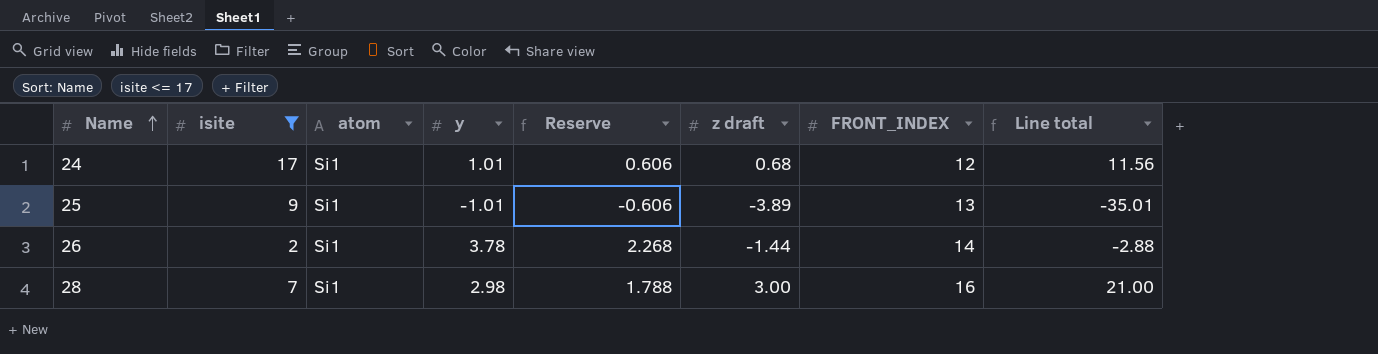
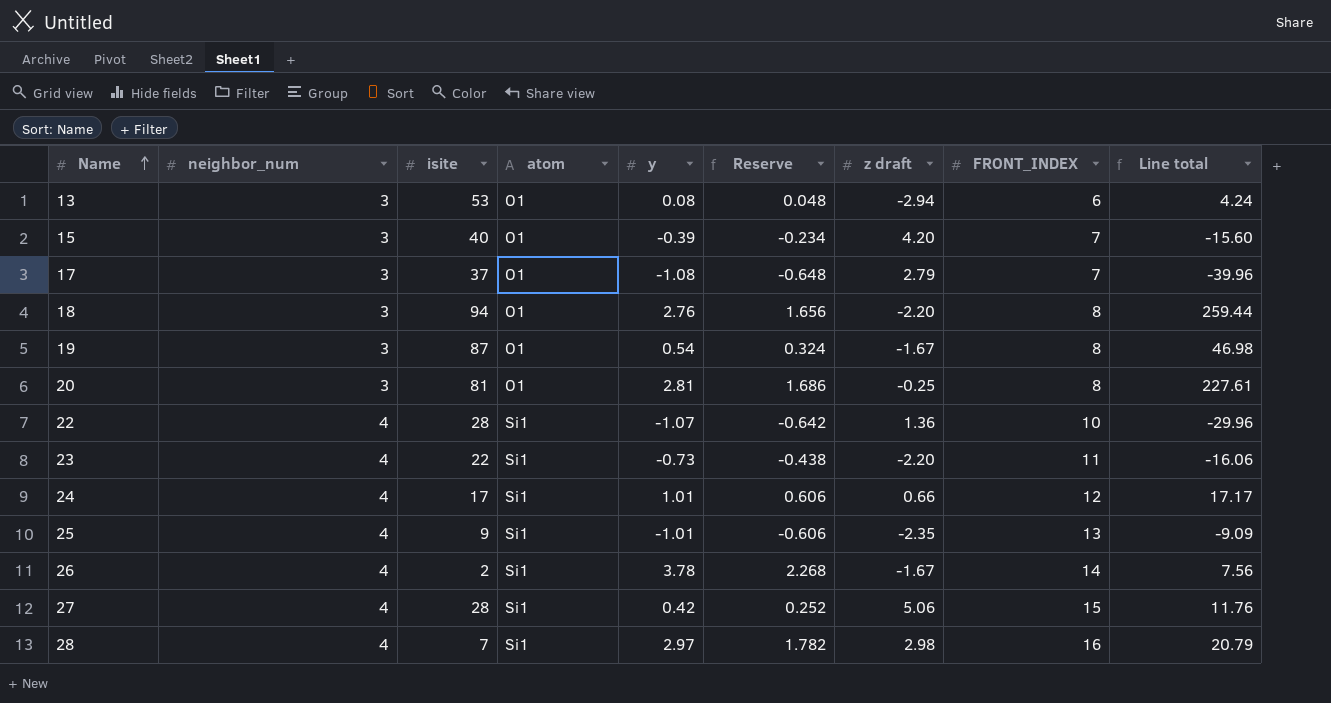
filter: isite <= 17 -> none
column neighbor_num | position: none -> 2
column Line total | formula: [isite] * [z draft] -> [isite] * [y]
24 | z draft: 0.68 -> 0.66
25 | z draft: -3.89 -> -2.35
26 | z draft: -1.44 -> -1.67
28 | y: 2.98 -> 2.97
28 | Reserve: 1.788 -> 1.782
28 | z draft: 3.00 -> 2.98

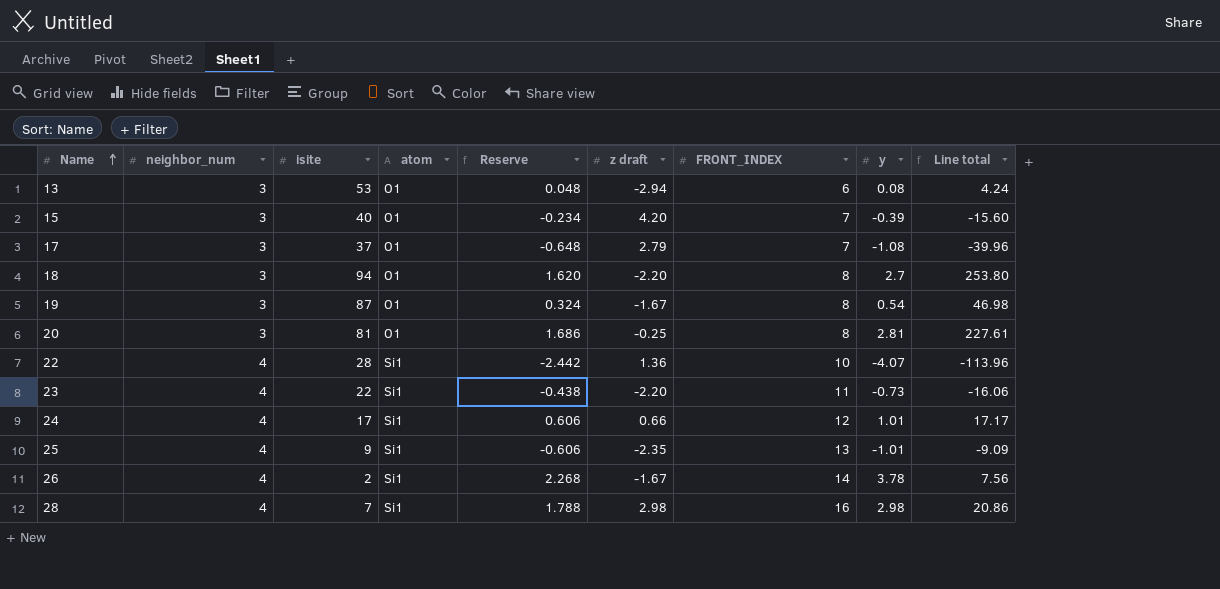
column y | position: 5 -> 8
row 27: 4 | 28 | Si1 | 0.42 | 0.252 | 5.06 | 15 | 11.76 -> none
18 | Reserve: 1.656 -> 1.620
18 | y: 2.76 -> 2.7
18 | Line total: 259.44 -> 253.80
22 | Reserve: -0.642 -> -2.442
22 | y: -1.07 -> -4.07
22 | Line total: -29.96 -> -113.96
28 | Reserve: 1.782 -> 1.788
28 | y: 2.97 -> 2.98
28 | Line total: 20.79 -> 20.86

